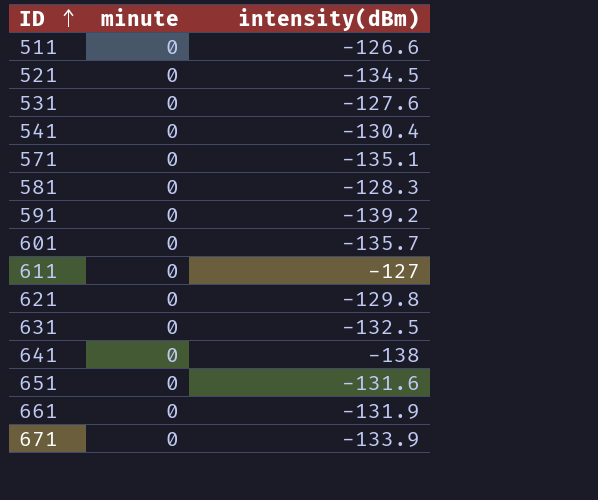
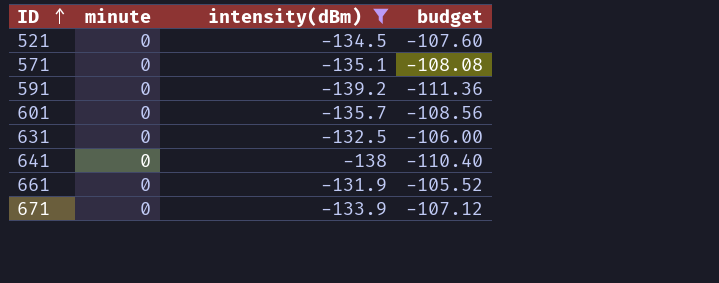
filter: none -> intensity(dBm) <= -131.9
column budget | formula: none -> [intensity(dBm)] * 0.8

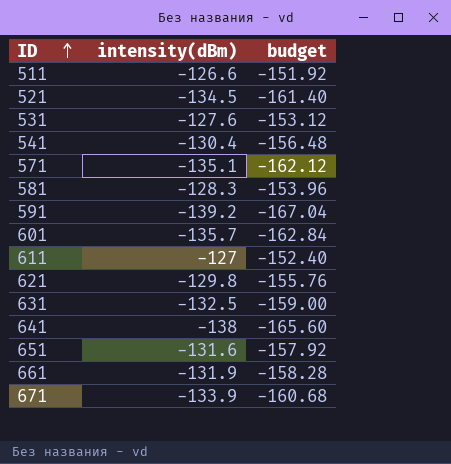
filter: intensity(dBm) <= -131.9 -> none
column minute | position: 2 -> none
column budget | formula: [intensity(dBm)] * 0.8 -> [intensity(dBm)] * 1.2

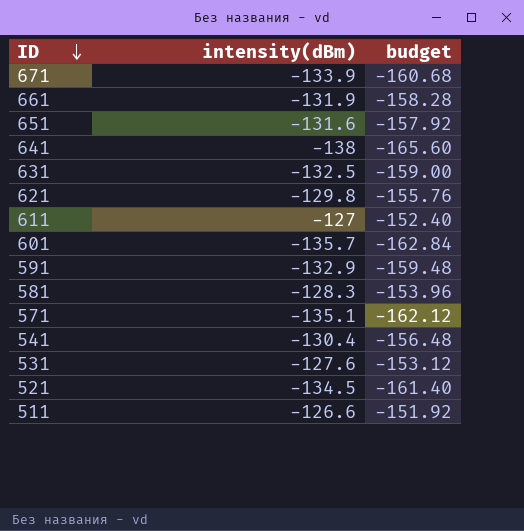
row order: ID ascending -> ID descending
591 | intensity(dBm): -139.2 -> -132.9
591 | budget: -167.04 -> -159.48

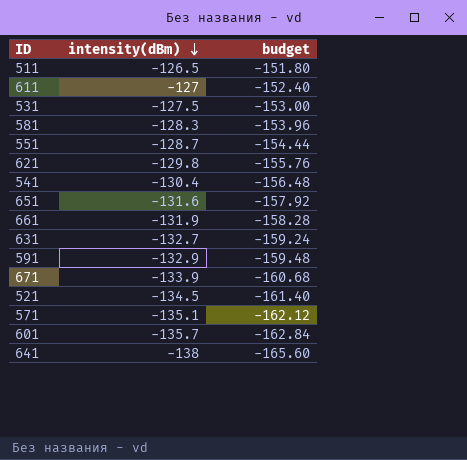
row order: ID descending -> intensity(dBm) descending
511 | intensity(dBm): -126.6 -> -126.5
511 | budget: -151.92 -> -151.80
531 | intensity(dBm): -127.6 -> -127.5
531 | budget: -153.12 -> -153.00
row 551: none -> -128.7 | -154.44
631 | intensity(dBm): -132.5 -> -132.7
631 | budget: -159.00 -> -159.24

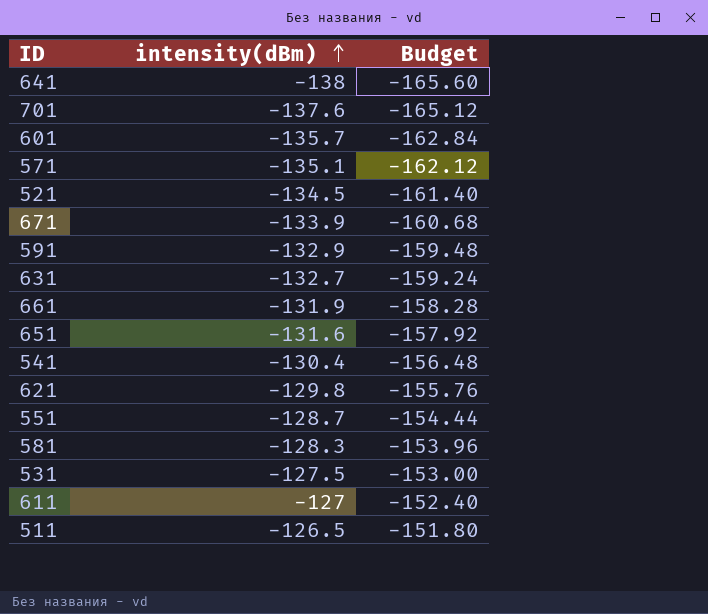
row order: intensity(dBm) descending -> intensity(dBm) ascending
column name: budget -> Budget
row 701: none -> -137.6 | -165.12

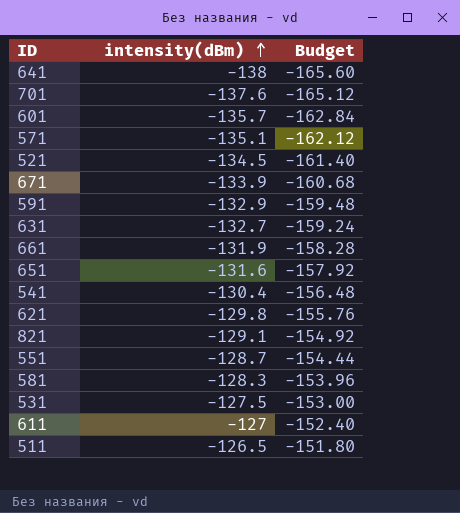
row 821: none -> -129.1 | -154.92

